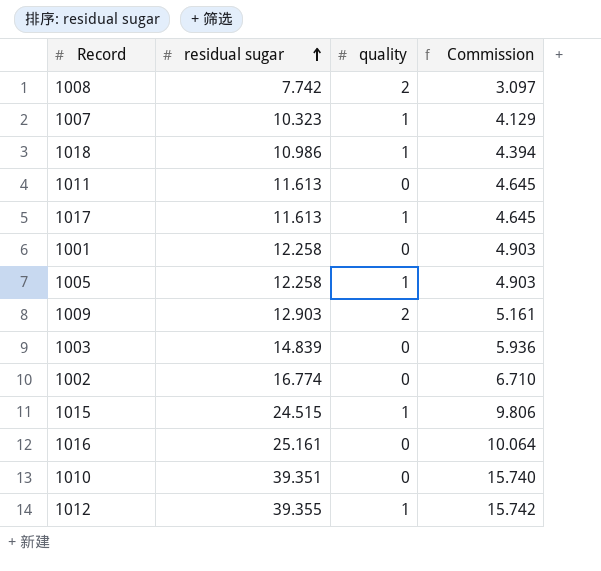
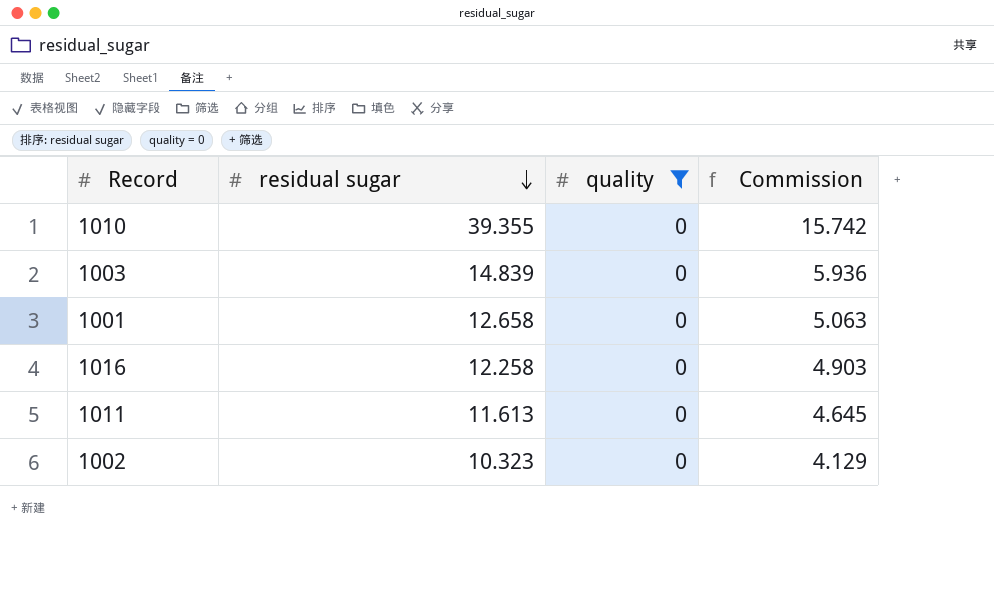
filter: none -> quality = 0
row order: residual sugar ascending -> residual sugar descending
1010 | residual sugar: 39.351 -> 39.355
1010 | Commission: 15.740 -> 15.742
1001 | residual sugar: 12.258 -> 12.658
1001 | Commission: 4.903 -> 5.063
1016 | residual sugar: 25.161 -> 12.258
1016 | Commission: 10.064 -> 4.903
1002 | residual sugar: 16.774 -> 10.323
1002 | Commission: 6.710 -> 4.129

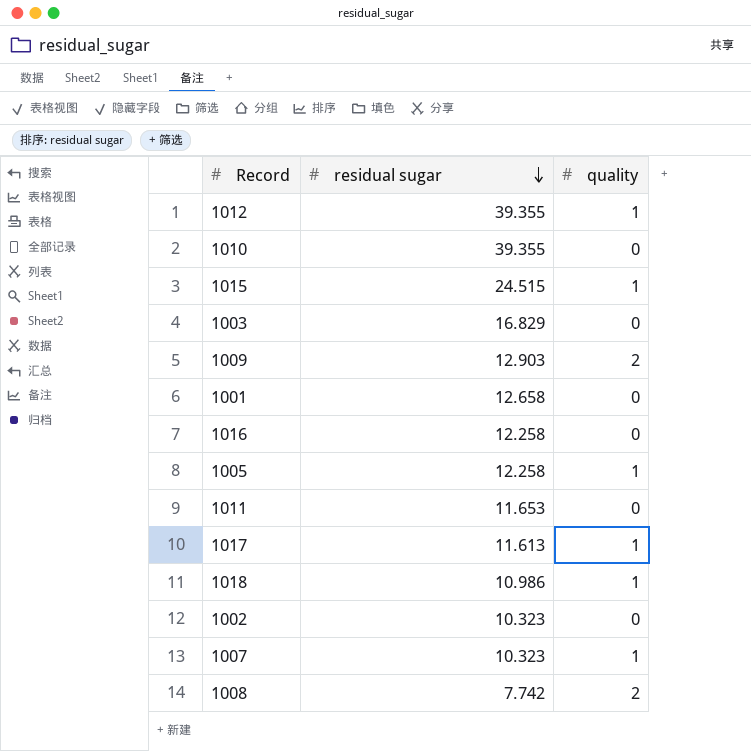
filter: quality = 0 -> none
column Commission | formula: [residual sugar] * 0.4 -> none
1003 | residual sugar: 14.839 -> 16.829
1011 | residual sugar: 11.613 -> 11.653

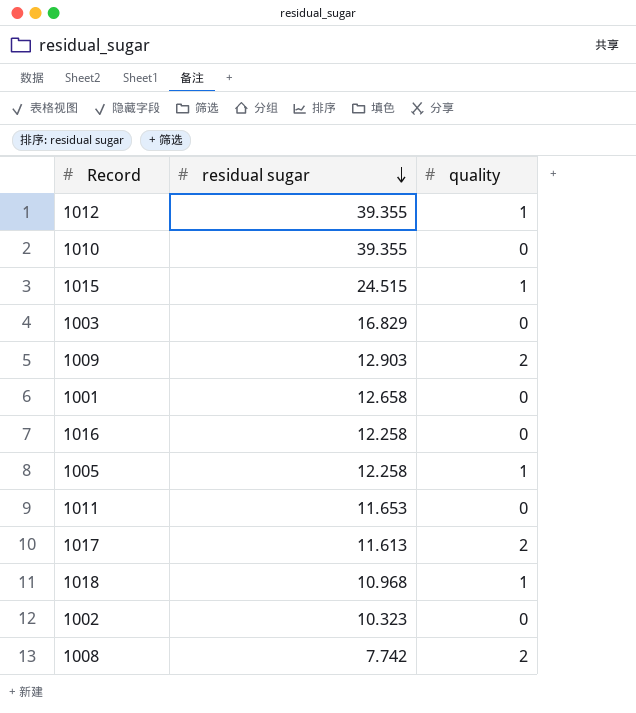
row 1007: 10.323 | 1 -> none
1017 | quality: 1 -> 2
1018 | residual sugar: 10.986 -> 10.968

